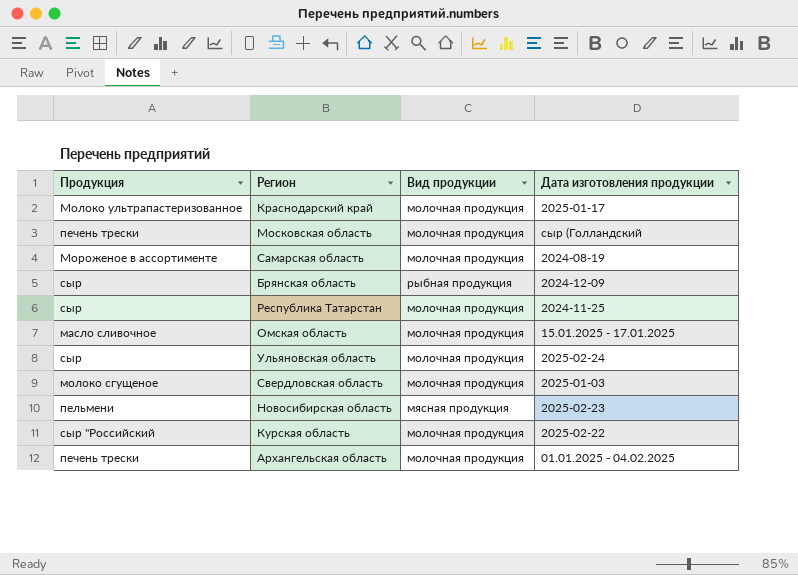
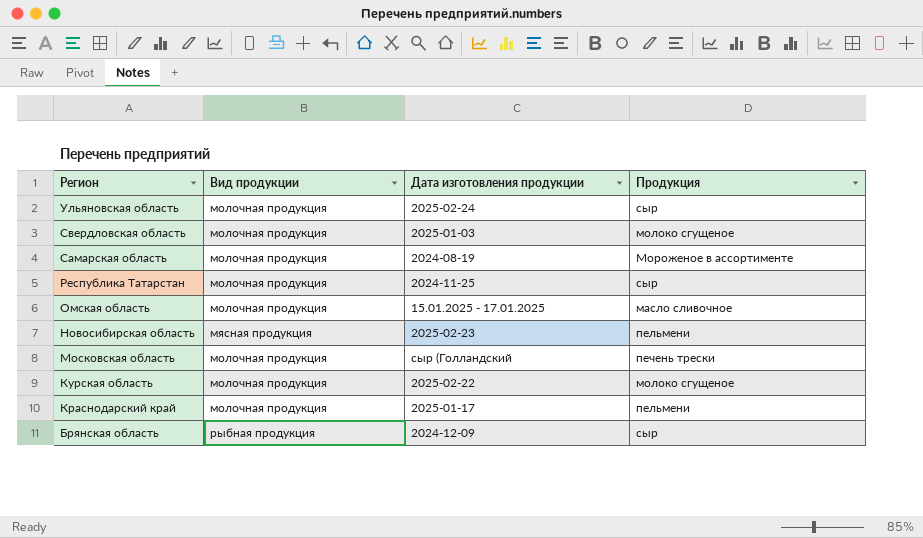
row order: none -> Регион descending
column Продукция | position: 1 -> 4
row Архангельская область: печень трески | молочная продукция | 01.01.2025 - 04.02.2025 -> none
Курская область | Продукция: сыр "Российский -> молоко сгущеное
Краснодарский край | Продукция: Молоко ультрапастеризованное -> пельмени

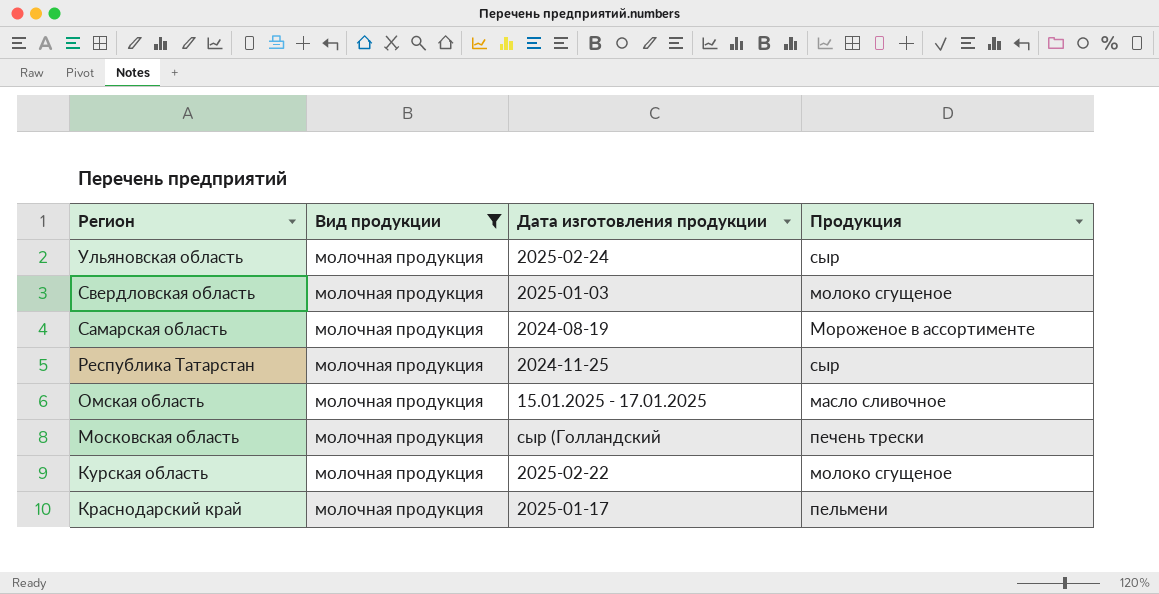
filter: none -> Вид продукции = молочная продукция

